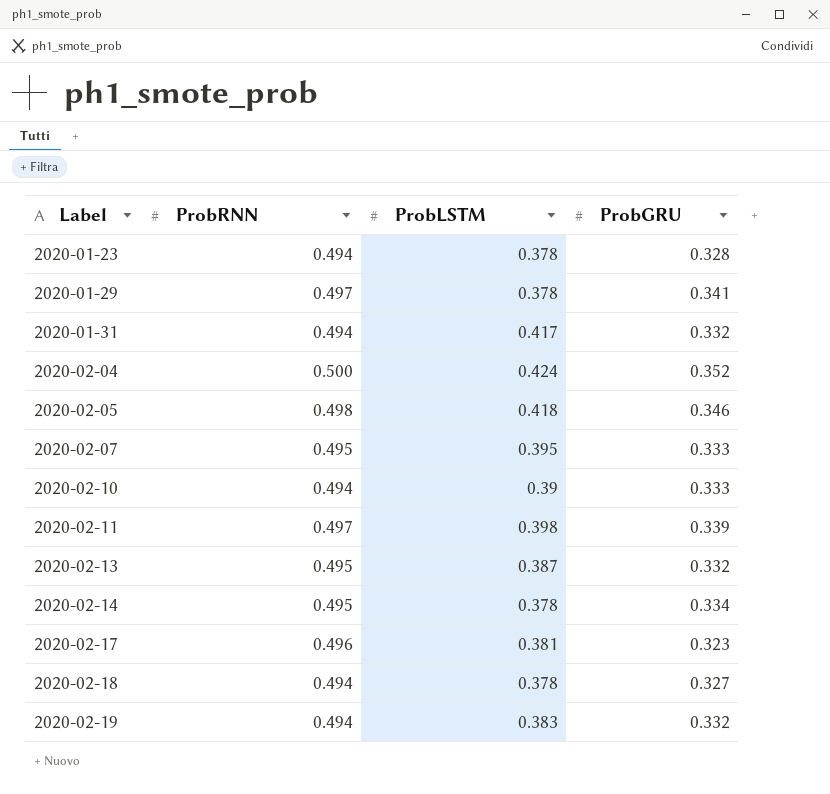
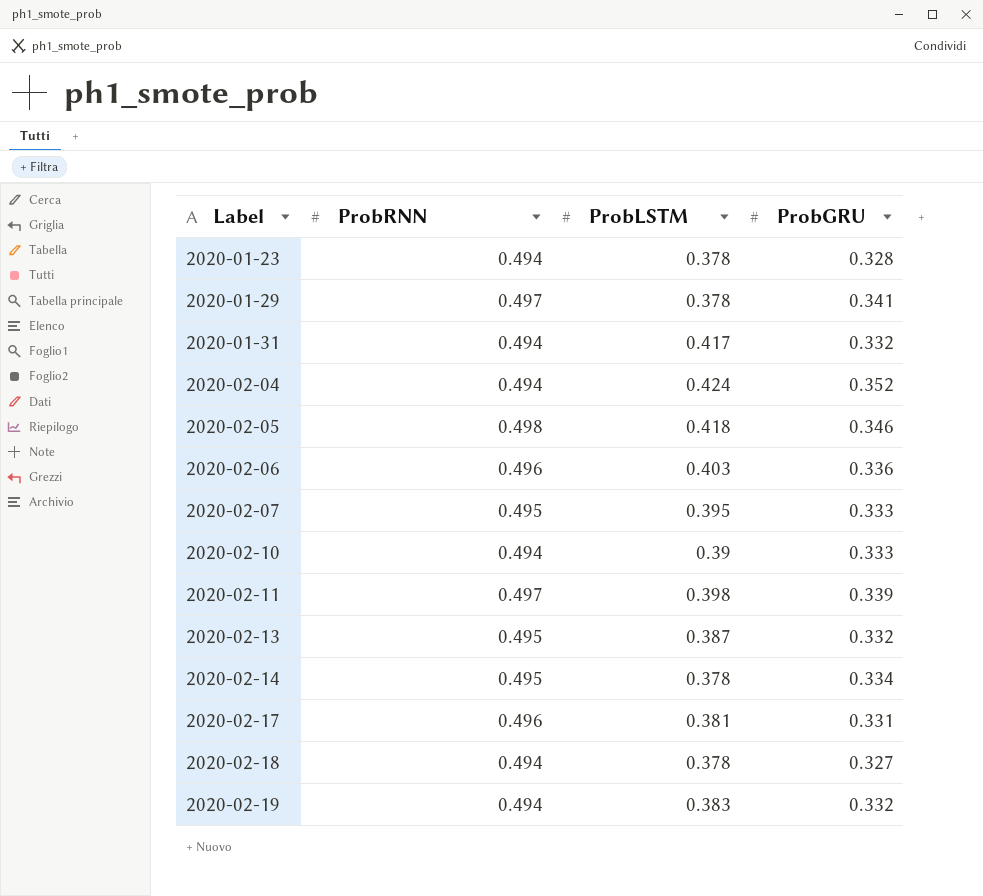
2020-02-04 | ProbRNN: 0.500 -> 0.494
row 2020-02-06: none -> 0.496 | 0.403 | 0.336
2020-02-17 | ProbGRU: 0.323 -> 0.331

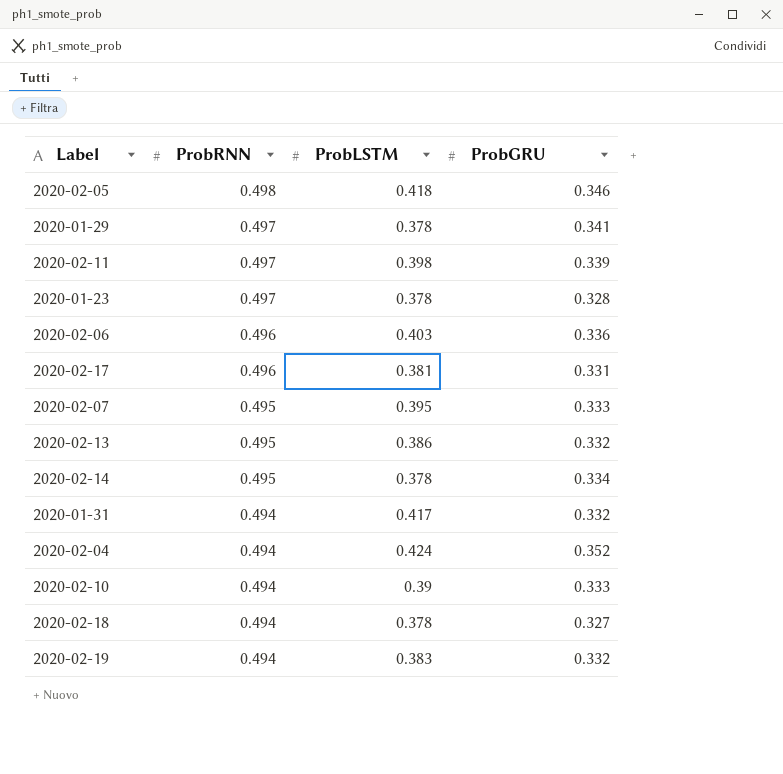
row order: Label ascending -> ProbRNN descending
2020-01-23 | ProbRNN: 0.494 -> 0.497
2020-02-13 | ProbLSTM: 0.387 -> 0.386

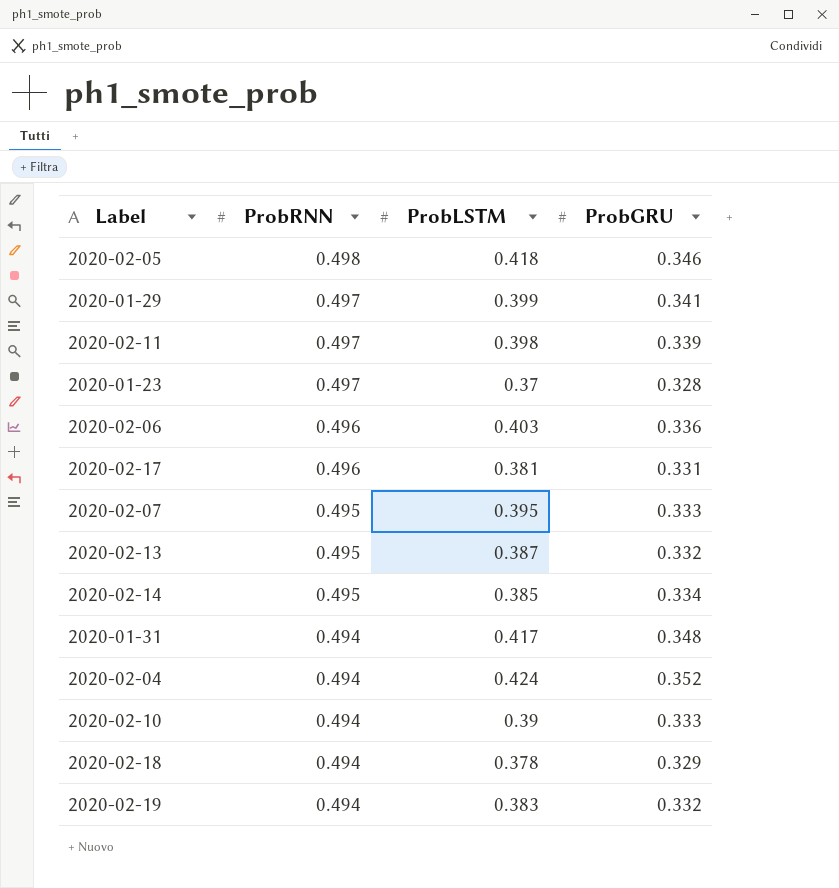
2020-01-29 | ProbLSTM: 0.378 -> 0.399
2020-01-23 | ProbLSTM: 0.378 -> 0.37
2020-02-13 | ProbLSTM: 0.386 -> 0.387
2020-02-14 | ProbLSTM: 0.378 -> 0.385
2020-01-31 | ProbGRU: 0.332 -> 0.348
2020-02-18 | ProbGRU: 0.327 -> 0.329

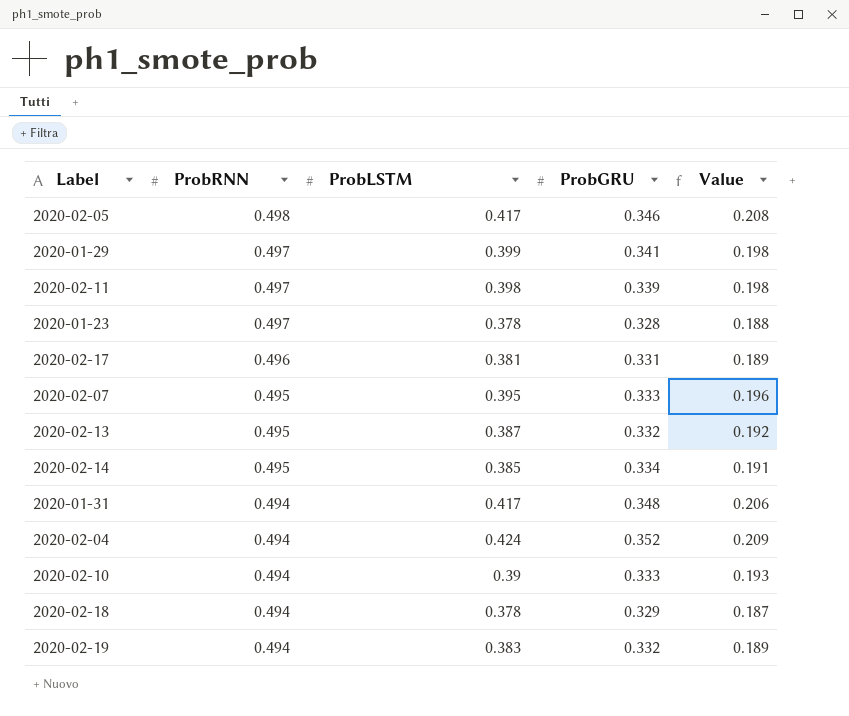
column Value | formula: none -> [ProbRNN] * [ProbLSTM]
row 2020-02-06: 0.496 | 0.403 | 0.336 -> none
2020-02-05 | ProbLSTM: 0.418 -> 0.417
2020-01-23 | ProbLSTM: 0.37 -> 0.378

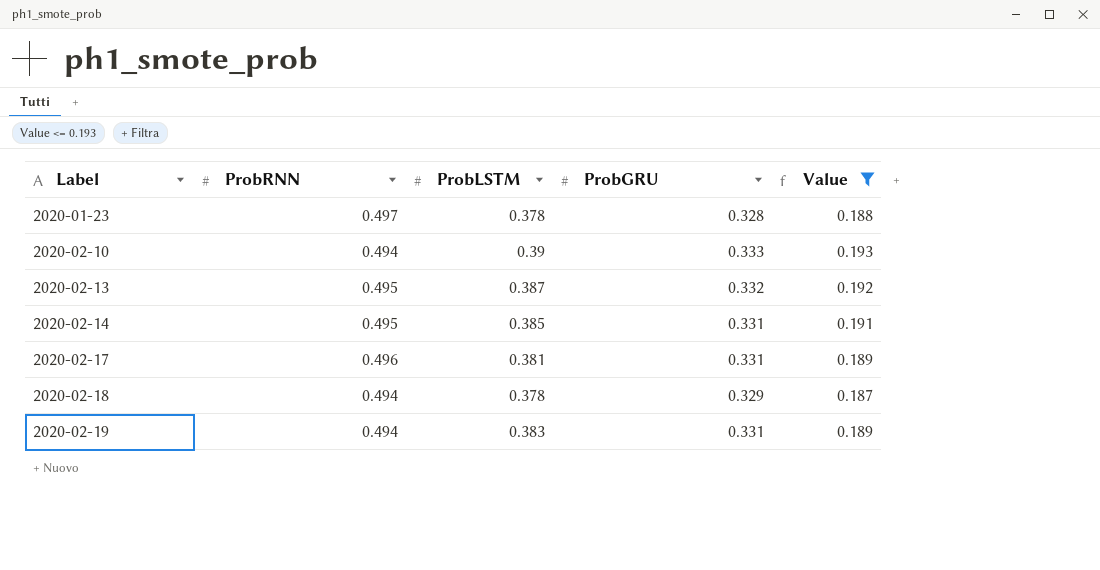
filter: none -> Value <= 0.193
row order: ProbRNN descending -> Label ascending
2020-02-14 | ProbGRU: 0.334 -> 0.331
2020-02-19 | ProbGRU: 0.332 -> 0.331

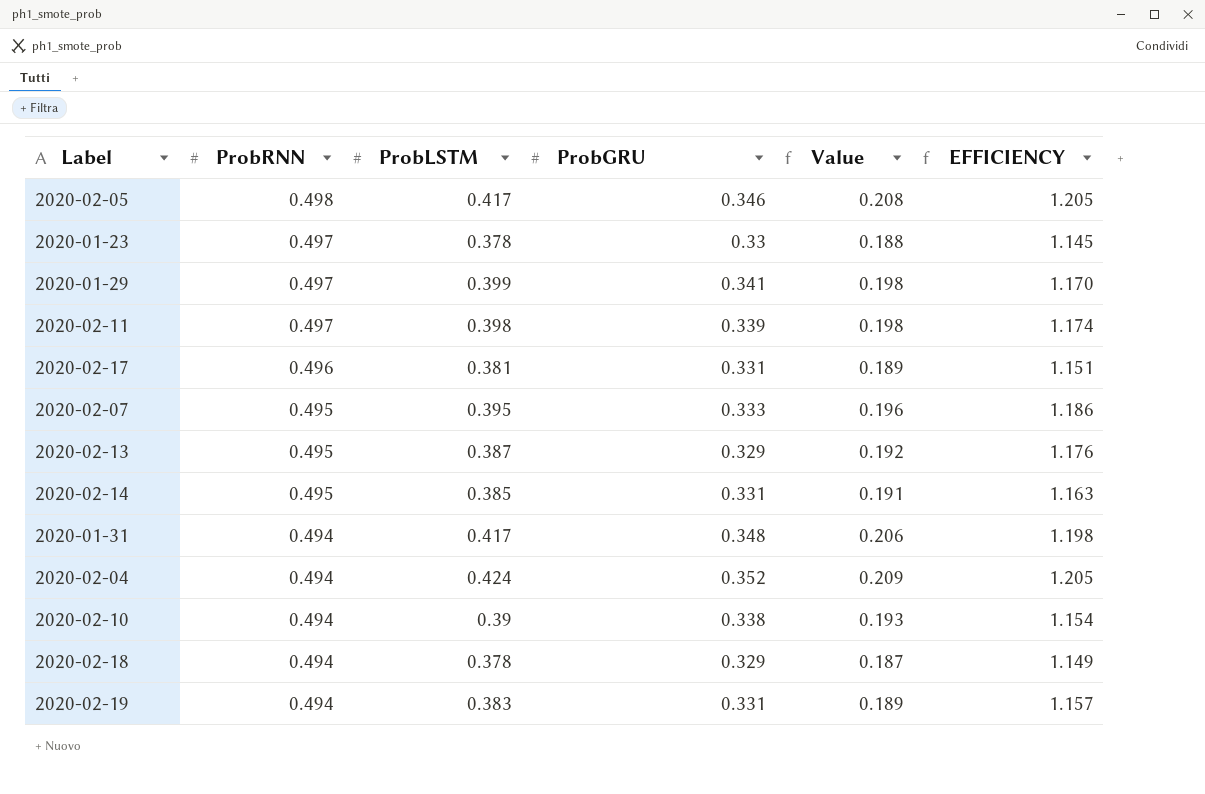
filter: Value <= 0.193 -> none
row order: Label ascending -> ProbRNN descending
column EFFICIENCY | formula: none -> [ProbLSTM] / [ProbGRU]
2020-01-23 | ProbGRU: 0.328 -> 0.33
2020-02-13 | ProbGRU: 0.332 -> 0.329
2020-02-10 | ProbGRU: 0.333 -> 0.338

